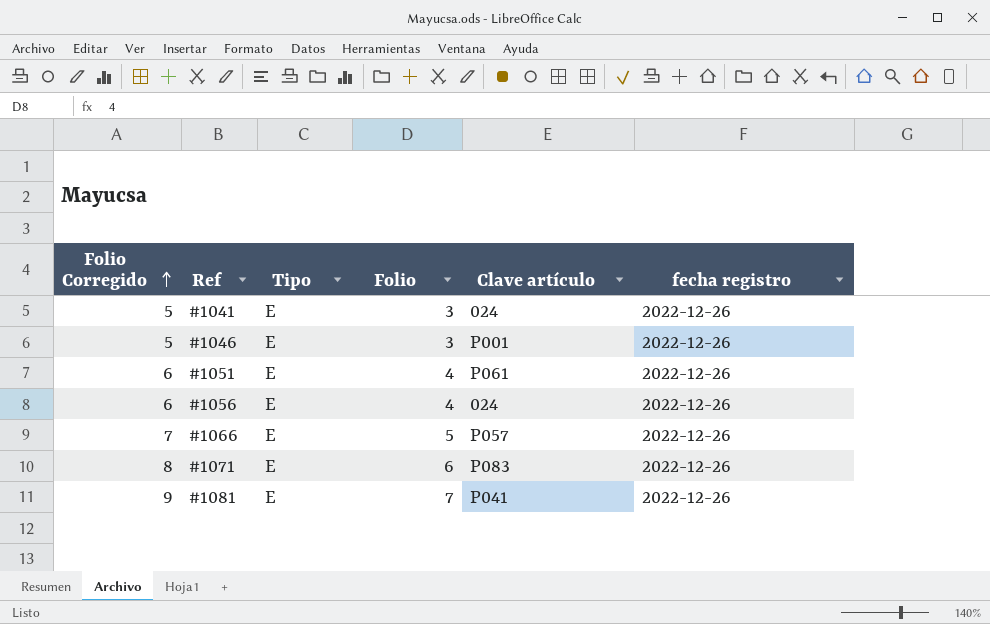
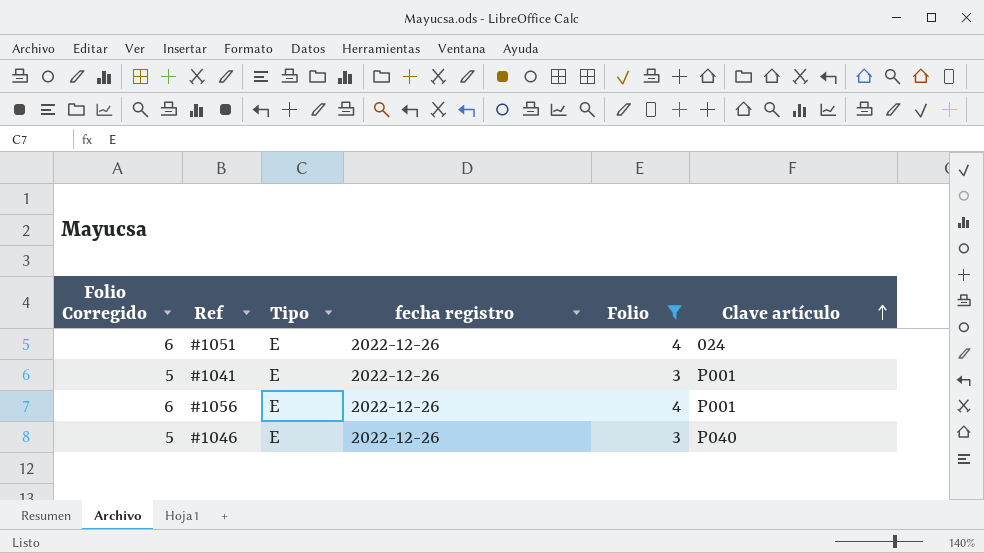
filter: none -> Folio <= 4
row order: Folio Corregido ascending -> Clave artículo ascending
column fecha registro | position: 6 -> 4
#1051 | Clave artículo: P061 -> 024
#1041 | Clave artículo: 024 -> P001
#1056 | Clave artículo: 024 -> P001
#1046 | Clave artículo: P001 -> P040

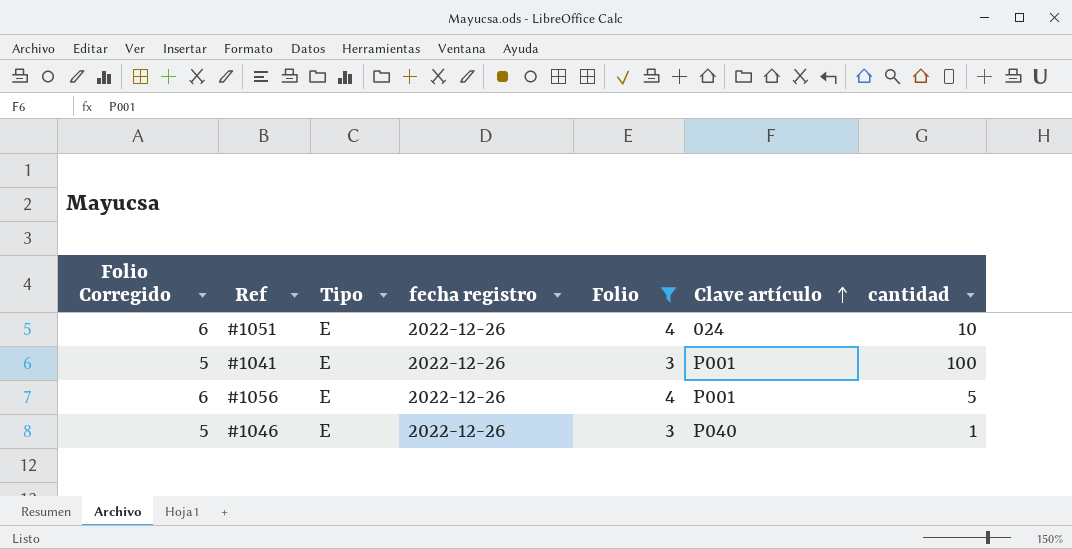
column cantidad | position: none -> 7

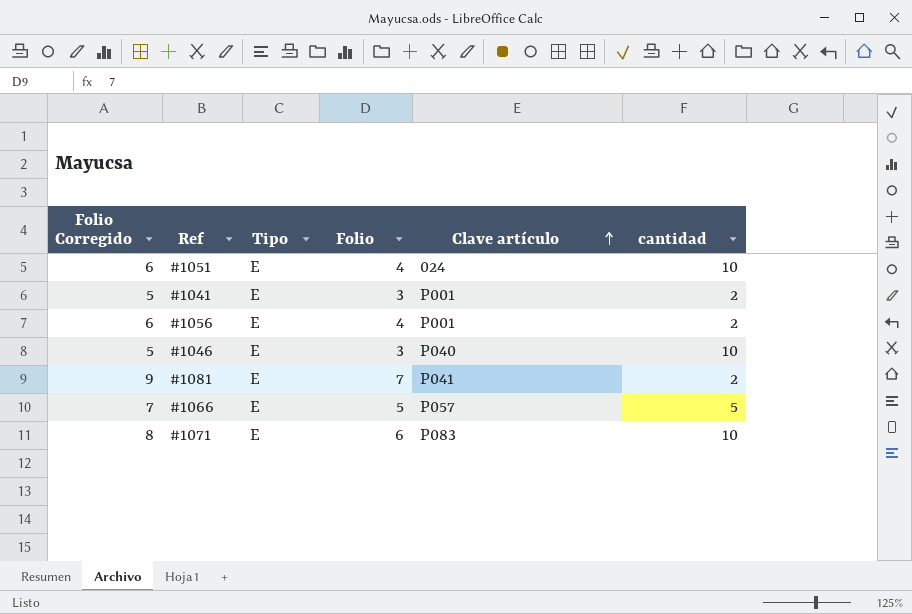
filter: Folio <= 4 -> none
column fecha registro | position: 4 -> none
#1041 | cantidad: 100 -> 2
#1056 | cantidad: 5 -> 2
#1046 | cantidad: 1 -> 10

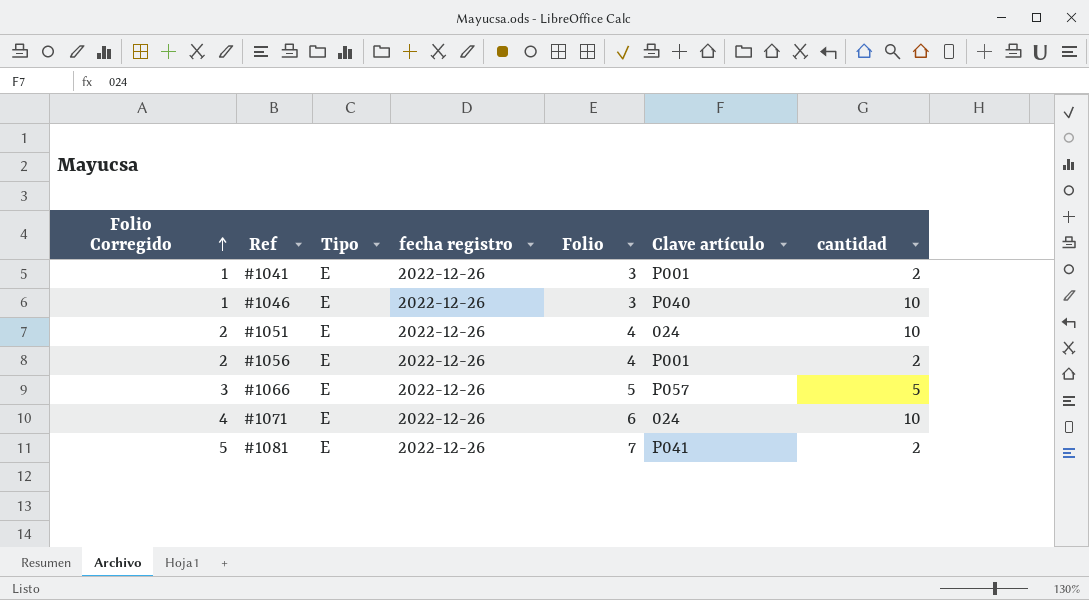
row order: Clave artículo ascending -> Folio Corregido ascending
column Folio Corregido | formula: [Folio] + 2 -> [Folio] - 2
column fecha registro | position: none -> 4
#1071 | Clave artículo: P083 -> 024

